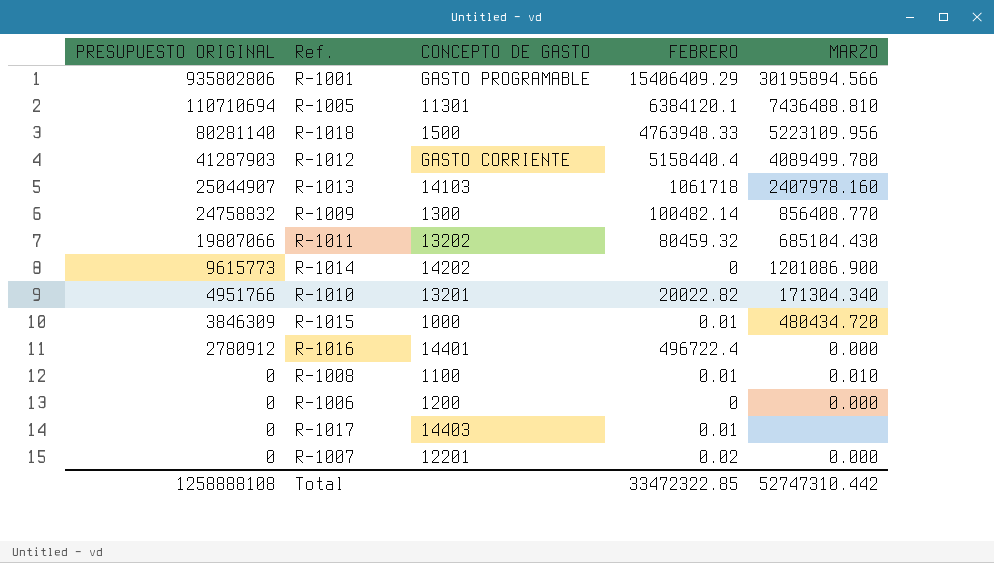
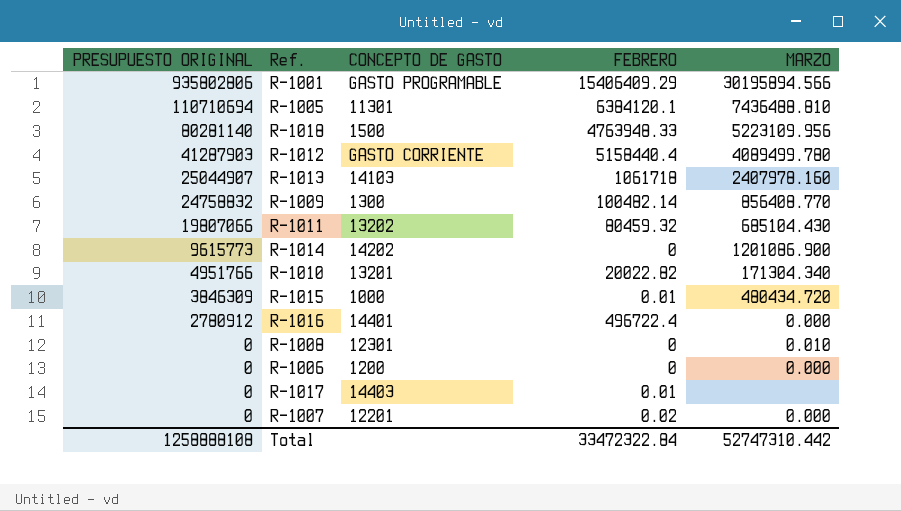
R-1008 | CONCEPTO DE GASTO: 1100 -> 12301
R-1008 | FEBRERO: 0.01 -> 0
Total | FEBRERO: 33472322.85 -> 33472322.84

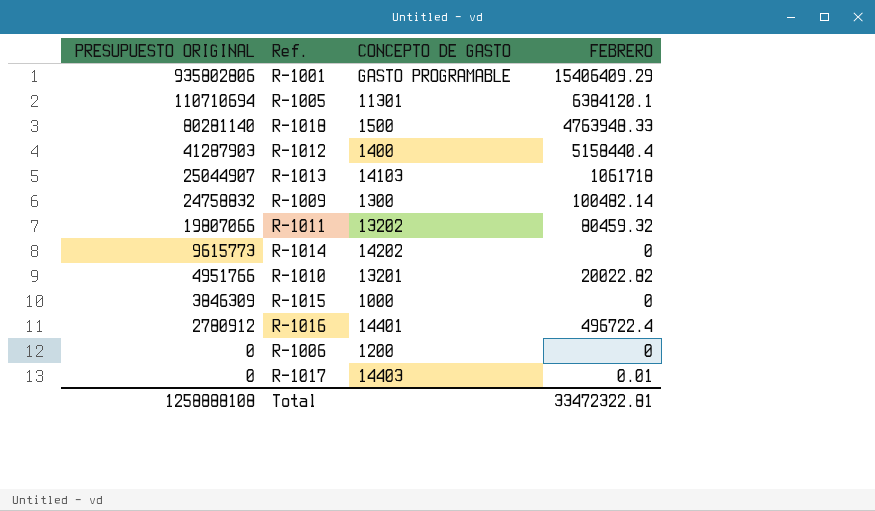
column MARZO | position: 5 -> none
row R-1008: 0 | 12301 | 0 | 0.010 -> none
row R-1007: 0 | 12201 | 0.02 | 0.000 -> none
R-1012 | CONCEPTO DE GASTO: GASTO CORRIENTE -> 1400
R-1015 | FEBRERO: 0.01 -> 0
Total | FEBRERO: 33472322.84 -> 33472322.81

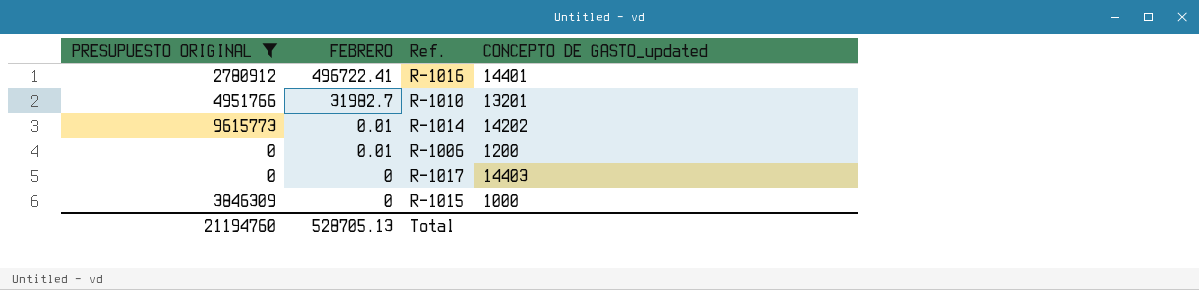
filter: none -> PRESUPUESTO ORIGINAL <= 9615773
row order: PRESUPUESTO ORIGINAL descending -> FEBRERO descending
column FEBRERO | position: 4 -> 2
column name: CONCEPTO DE GASTO -> CONCEPTO DE GASTO_updated
R-1016 | FEBRERO: 496722.4 -> 496722.41
R-1010 | FEBRERO: 20022.82 -> 31982.7
R-1014 | FEBRERO: 0 -> 0.01
R-1006 | FEBRERO: 0 -> 0.01
R-1017 | FEBRERO: 0.01 -> 0
Total | PRESUPUESTO ORIGINAL: 1258888108 -> 21194760
Total | FEBRERO: 33472322.81 -> 528705.13

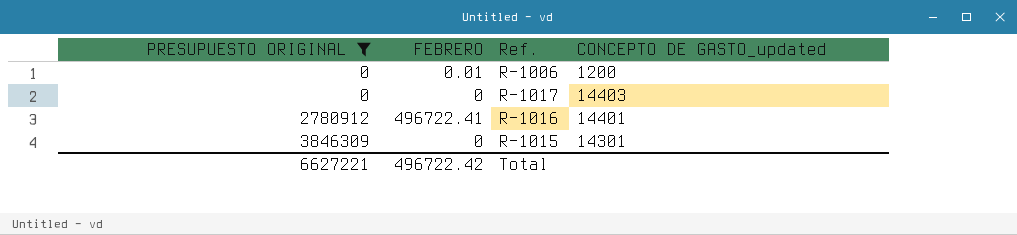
row order: FEBRERO descending -> PRESUPUESTO ORIGINAL ascending
row R-1010: 4951766 | 31982.7 | 13201 -> none
row R-1014: 9615773 | 0.01 | 14202 -> none
R-1015 | CONCEPTO DE GASTO_updated: 1000 -> 14301
Total | PRESUPUESTO ORIGINAL: 21194760 -> 6627221
Total | FEBRERO: 528705.13 -> 496722.42

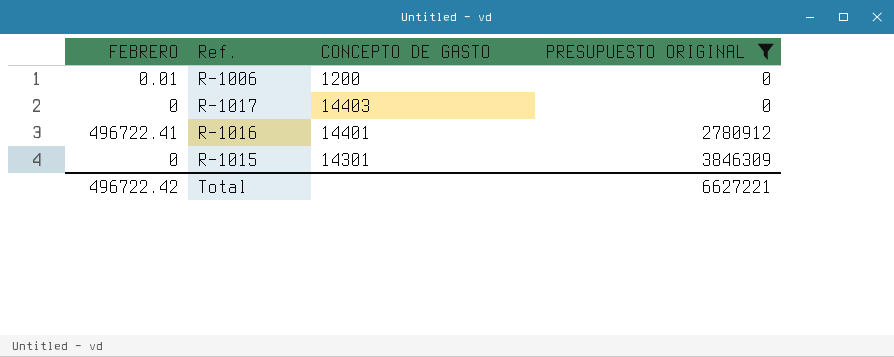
column name: CONCEPTO DE GASTO_updated -> CONCEPTO DE GASTO
column PRESUPUESTO ORIGINAL | position: 1 -> 4

